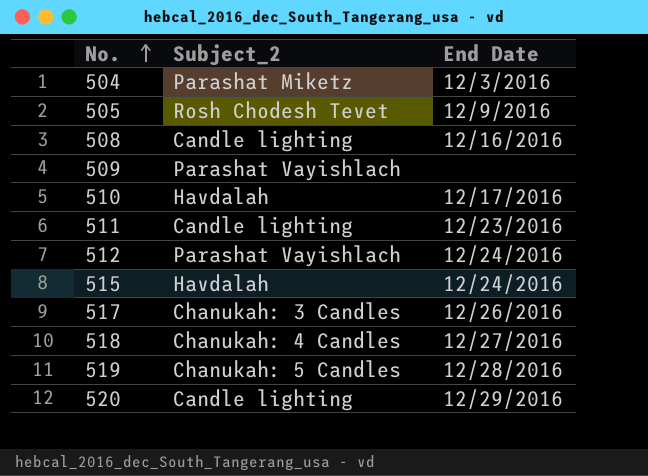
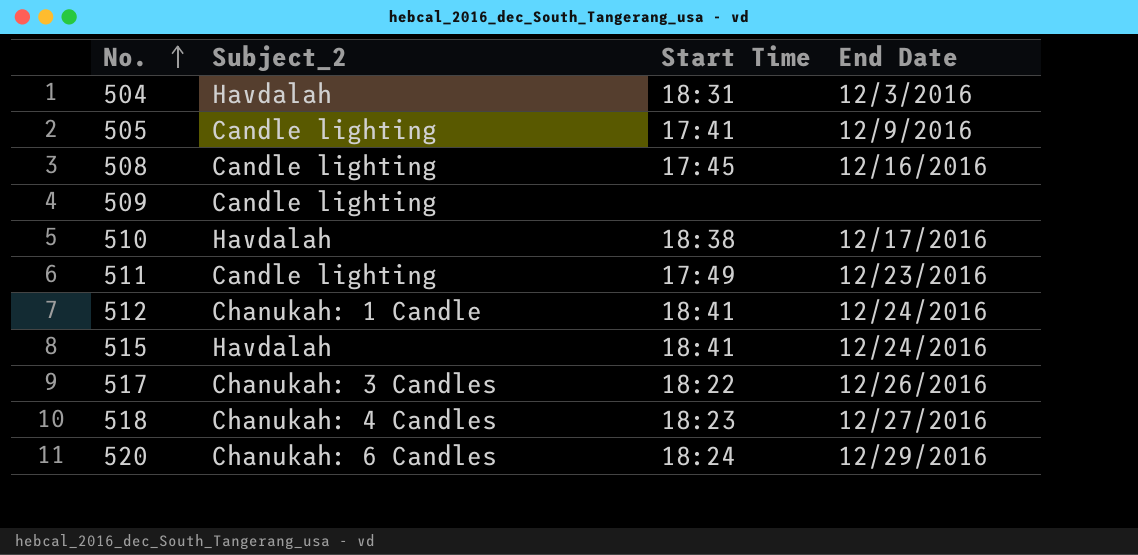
column Start Time | position: none -> 3
row 519: Chanukah: 5 Candles | 12/28/2016 -> none
504 | Subject_2: Parashat Miketz -> Havdalah
505 | Subject_2: Rosh Chodesh Tevet -> Candle lighting
509 | Subject_2: Parashat Vayishlach -> Candle lighting
512 | Subject_2: Parashat Vayishlach -> Chanukah: 1 Candle
520 | Subject_2: Candle lighting -> Chanukah: 6 Candles

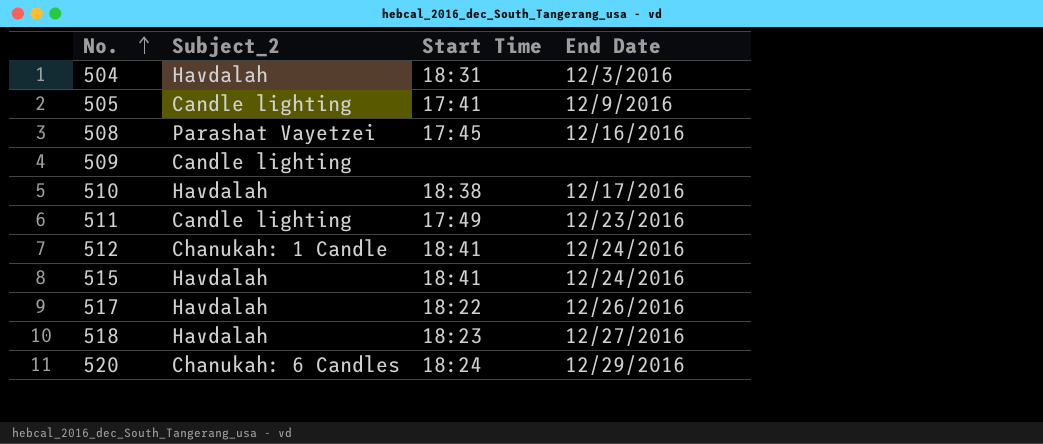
508 | Subject_2: Candle lighting -> Parashat Vayetzei
517 | Subject_2: Chanukah: 3 Candles -> Havdalah
518 | Subject_2: Chanukah: 4 Candles -> Havdalah

